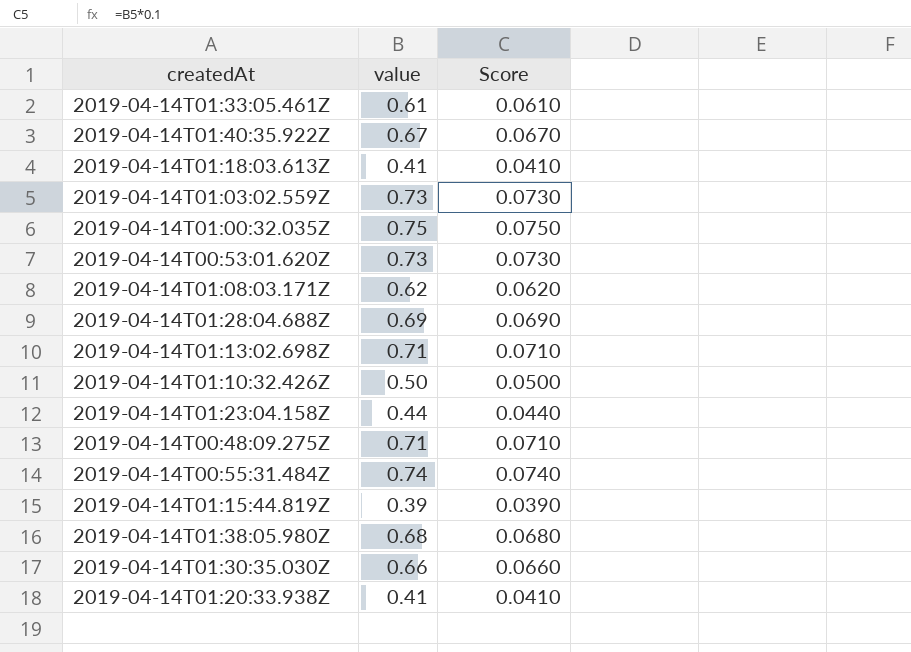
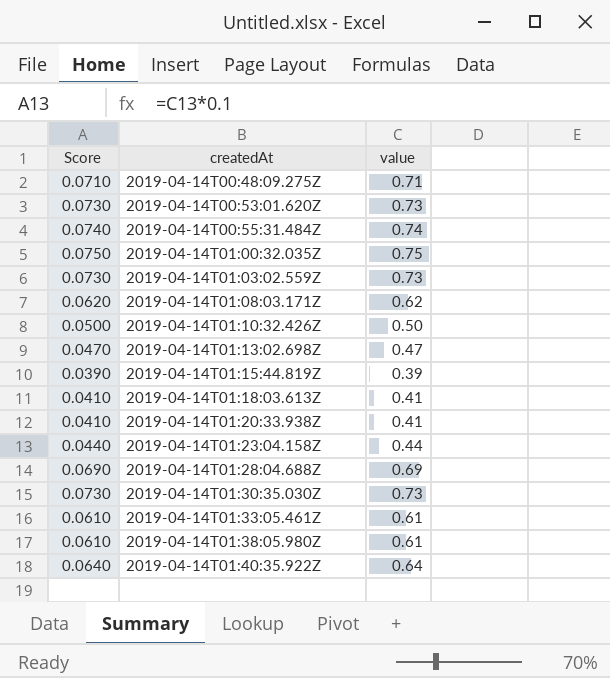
row order: none -> createdAt ascending
column Score | position: 3 -> 1
2019-04-14T01:13:02.698Z | Score: 0.0710 -> 0.0470
2019-04-14T01:13:02.698Z | value: 0.71 -> 0.47
2019-04-14T01:30:35.030Z | Score: 0.0660 -> 0.0730
2019-04-14T01:30:35.030Z | value: 0.66 -> 0.73
2019-04-14T01:38:05.980Z | Score: 0.0680 -> 0.0610
2019-04-14T01:38:05.980Z | value: 0.68 -> 0.61
2019-04-14T01:40:35.922Z | Score: 0.0670 -> 0.0640
2019-04-14T01:40:35.922Z | value: 0.67 -> 0.64

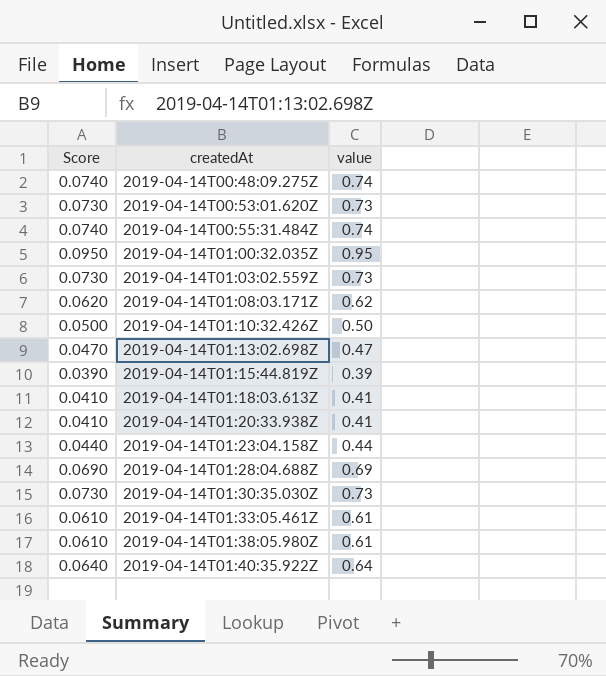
2019-04-14T00:48:09.275Z | Score: 0.0710 -> 0.0740
2019-04-14T00:48:09.275Z | value: 0.71 -> 0.74
2019-04-14T01:00:32.035Z | Score: 0.0750 -> 0.0950
2019-04-14T01:00:32.035Z | value: 0.75 -> 0.95

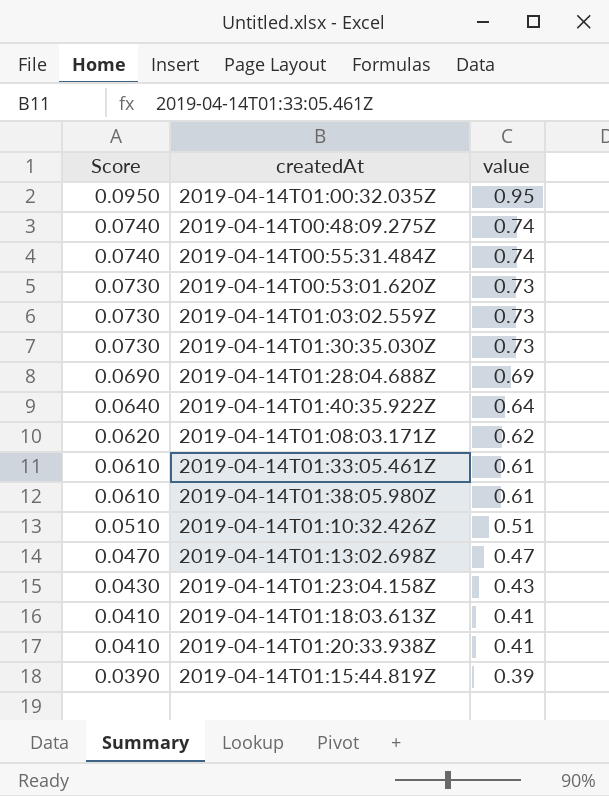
row order: createdAt ascending -> Score descending
2019-04-14T01:10:32.426Z | Score: 0.0500 -> 0.0510
2019-04-14T01:10:32.426Z | value: 0.50 -> 0.51
2019-04-14T01:23:04.158Z | Score: 0.0440 -> 0.0430
2019-04-14T01:23:04.158Z | value: 0.44 -> 0.43

